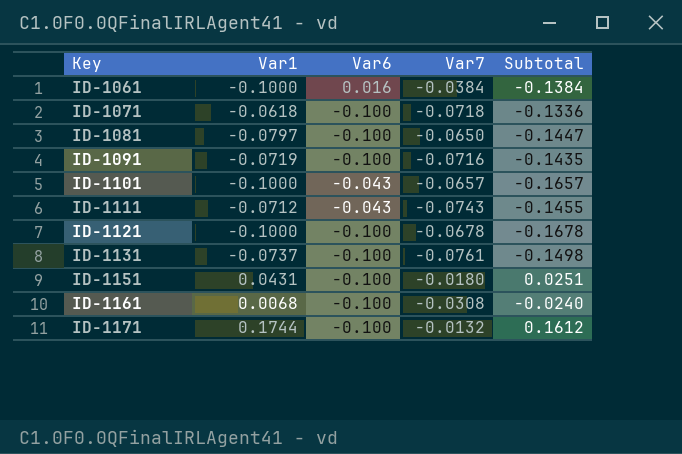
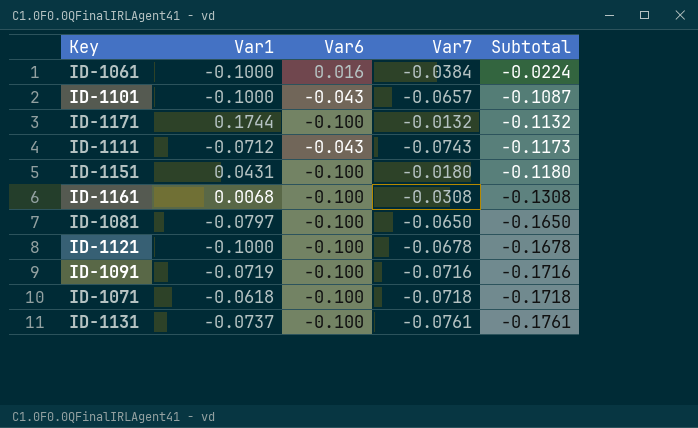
row order: Key ascending -> Subtotal descending
column Subtotal | formula: [Var1] + [Var7] -> [Var6] + [Var7]

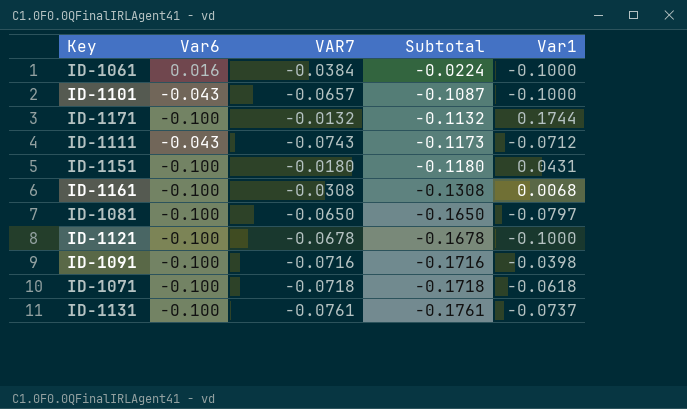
column name: Var7 -> VAR7
column Var1 | position: 2 -> 5
ID-1091 | Var1: -0.0719 -> -0.0398

